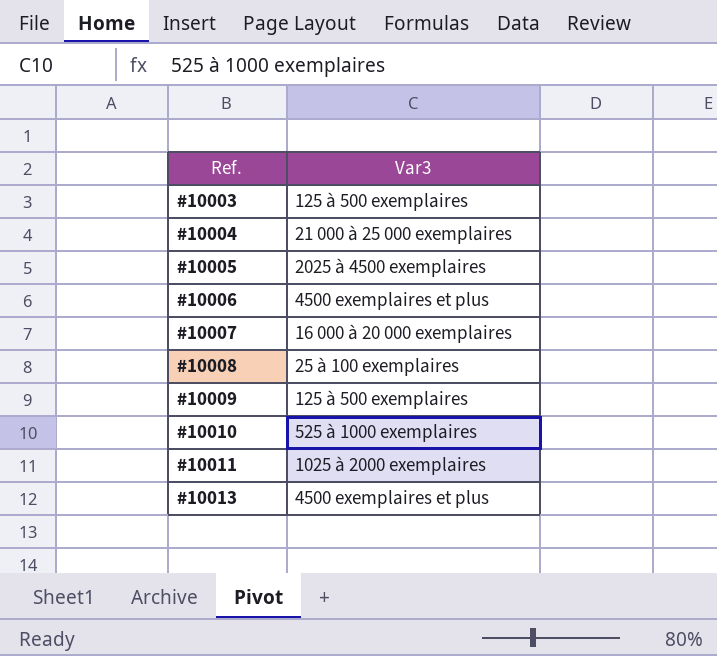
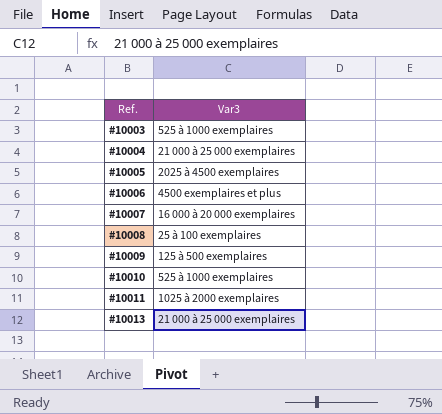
#10003 | Var3: 125 à 500 exemplaires -> 525 à 1000 exemplaires
#10013 | Var3: 4500 exemplaires et plus -> 21 000 à 25 000 exemplaires

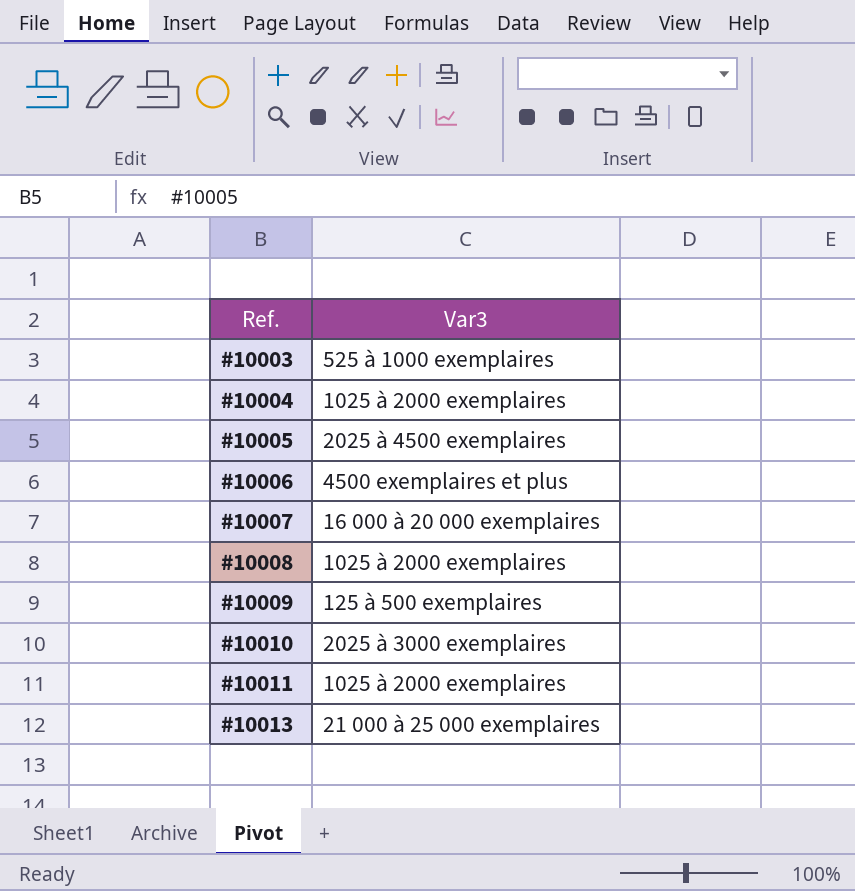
#10004 | Var3: 21 000 à 25 000 exemplaires -> 1025 à 2000 exemplaires
#10008 | Var3: 25 à 100 exemplaires -> 1025 à 2000 exemplaires
#10010 | Var3: 525 à 1000 exemplaires -> 2025 à 3000 exemplaires

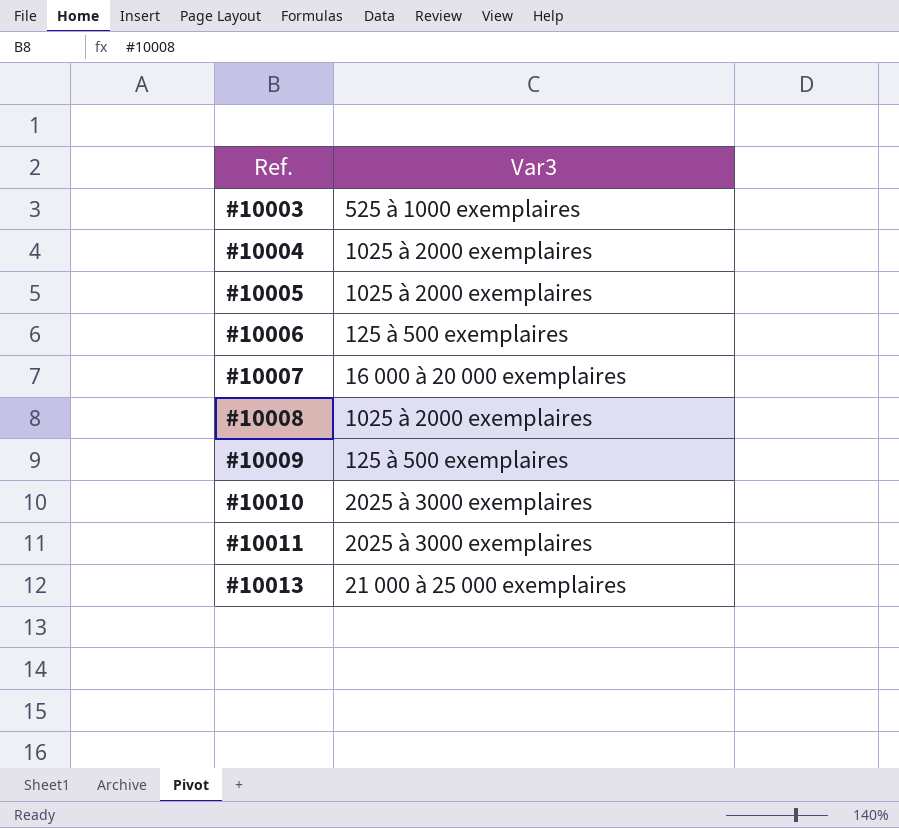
#10005 | Var3: 2025 à 4500 exemplaires -> 1025 à 2000 exemplaires
#10006 | Var3: 4500 exemplaires et plus -> 125 à 500 exemplaires
#10011 | Var3: 1025 à 2000 exemplaires -> 2025 à 3000 exemplaires

